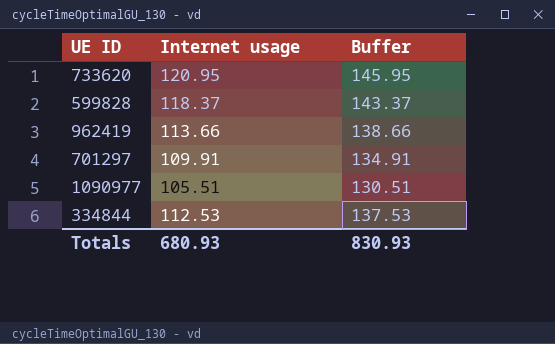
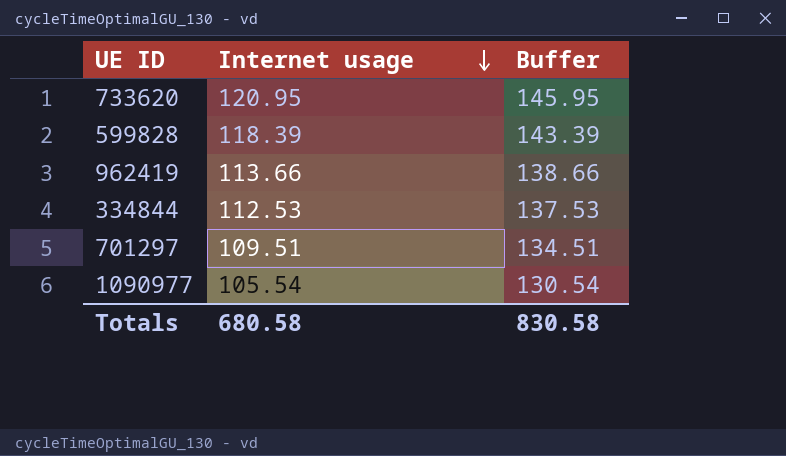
row order: none -> Internet usage descending
599828 | Internet usage: 118.37 -> 118.39
599828 | Buffer: 143.37 -> 143.39
701297 | Internet usage: 109.91 -> 109.51
701297 | Buffer: 134.91 -> 134.51
1090977 | Internet usage: 105.51 -> 105.54
1090977 | Buffer: 130.51 -> 130.54
Totals | Internet usage: 680.93 -> 680.58
Totals | Buffer: 830.93 -> 830.58

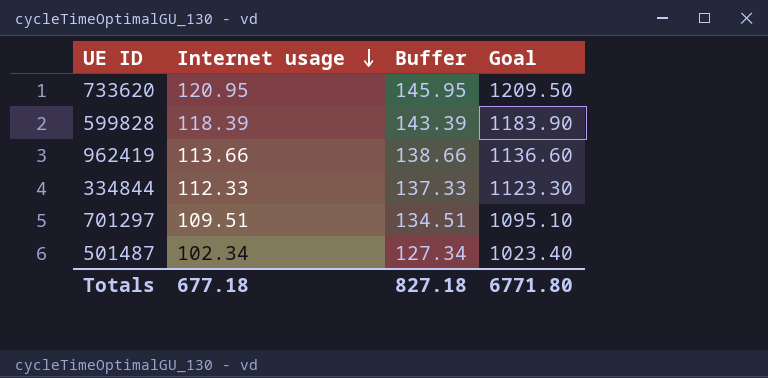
column Goal | formula: none -> [Internet usage] * 10
row 1090977: 105.54 | 130.54 -> none
334844 | Internet usage: 112.53 -> 112.33
334844 | Buffer: 137.53 -> 137.33
row 501487: none -> 102.34 | 127.34 | 1023.40
Totals | Internet usage: 680.58 -> 677.18
Totals | Buffer: 830.58 -> 827.18

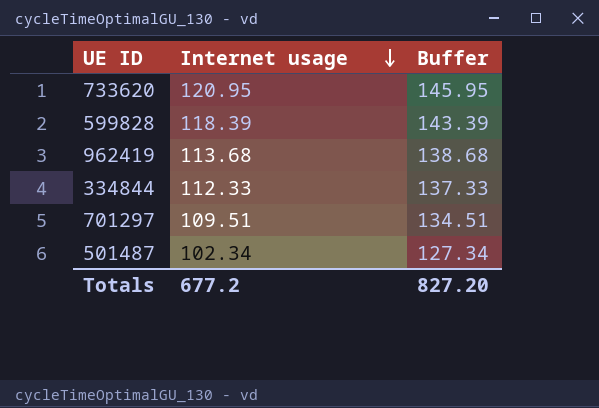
column Goal | formula: [Internet usage] * 10 -> none
962419 | Internet usage: 113.66 -> 113.68
962419 | Buffer: 138.66 -> 138.68
Totals | Internet usage: 677.18 -> 677.2
Totals | Buffer: 827.18 -> 827.20

